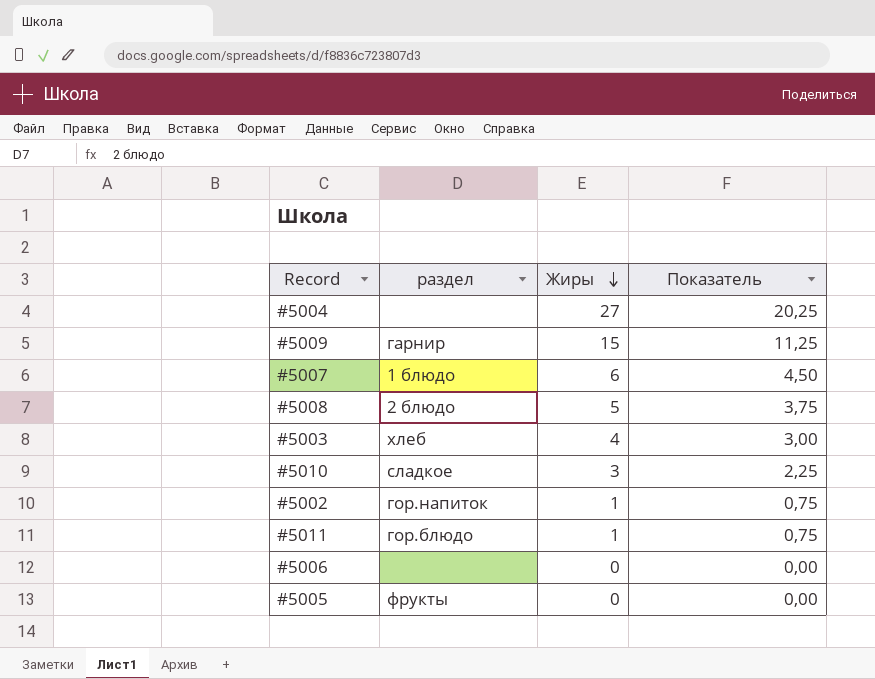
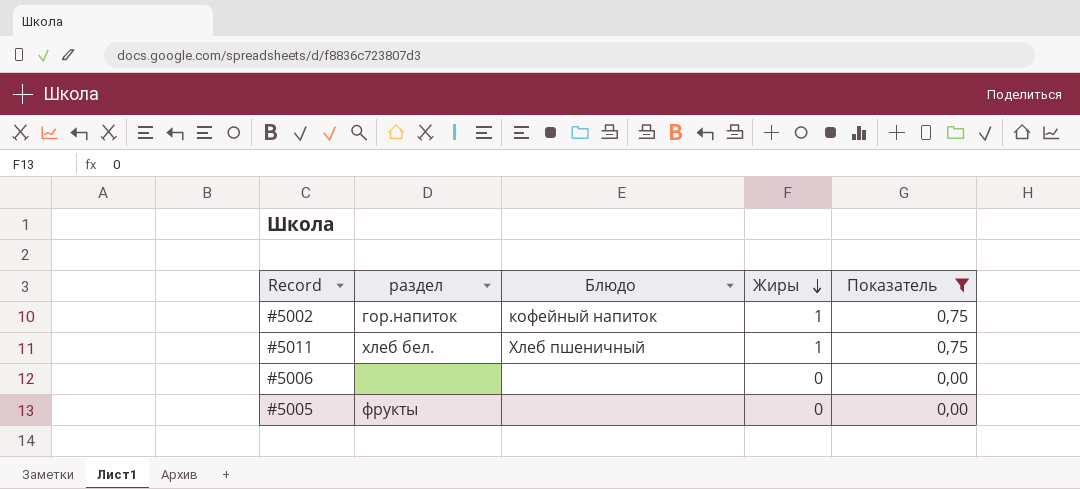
filter: none -> Показатель <= 0,75
column Блюдо | position: none -> 3
#5011 | раздел: гор.блюдо -> хлеб бел.

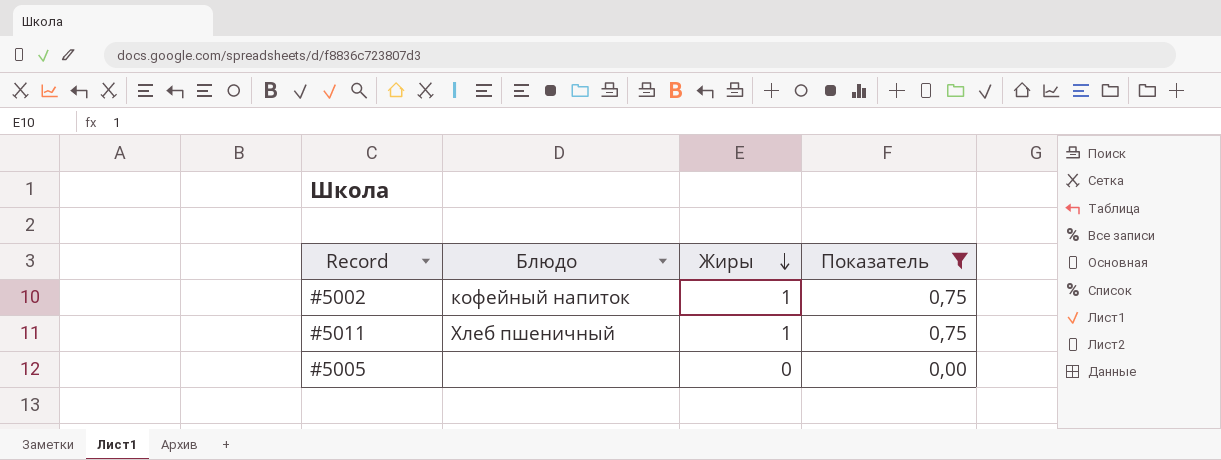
column раздел | position: 2 -> none
row #5006: none | none | 0 | 0,00 -> none

